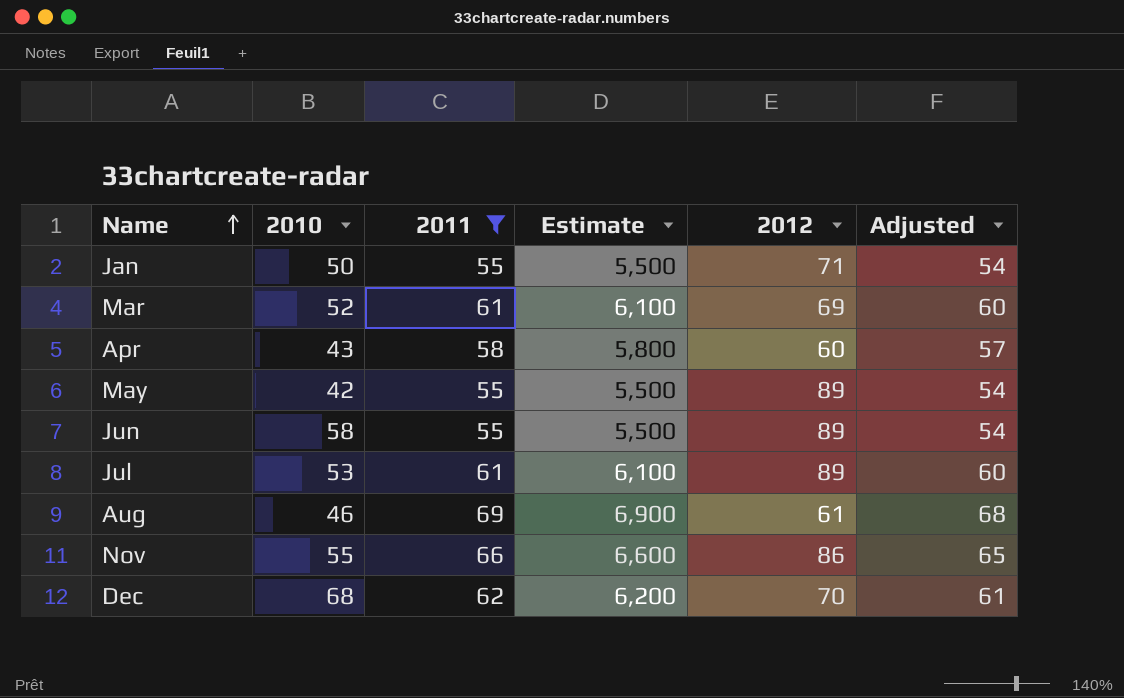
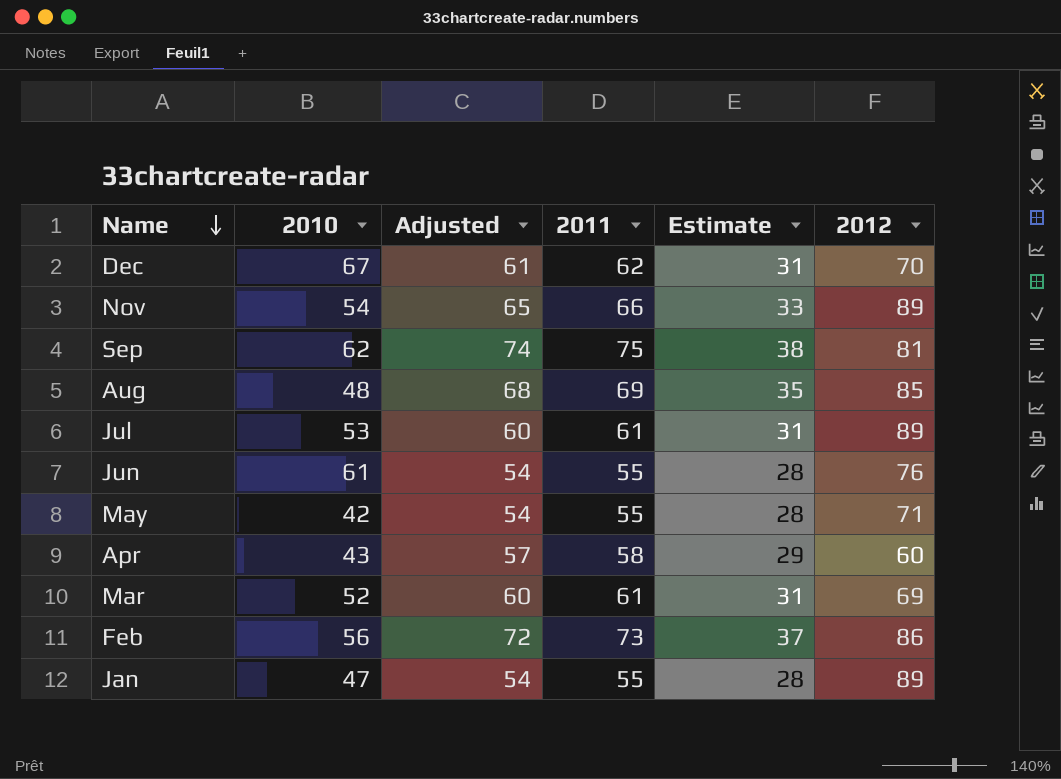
filter: 2011 <= 69 -> none
row order: Name ascending -> Name descending
column Adjusted | position: 6 -> 3
column Estimate | formula: [2011] * 100 -> [2011] * 0.5
Dec | 2010: 68 -> 67
Nov | 2010: 55 -> 54
Nov | 2012: 86 -> 89
Aug | 2010: 46 -> 48
Aug | 2012: 61 -> 85
Jun | 2010: 58 -> 61
Jun | 2012: 89 -> 76
May | 2012: 89 -> 71
Jan | 2010: 50 -> 47
Jan | 2012: 71 -> 89

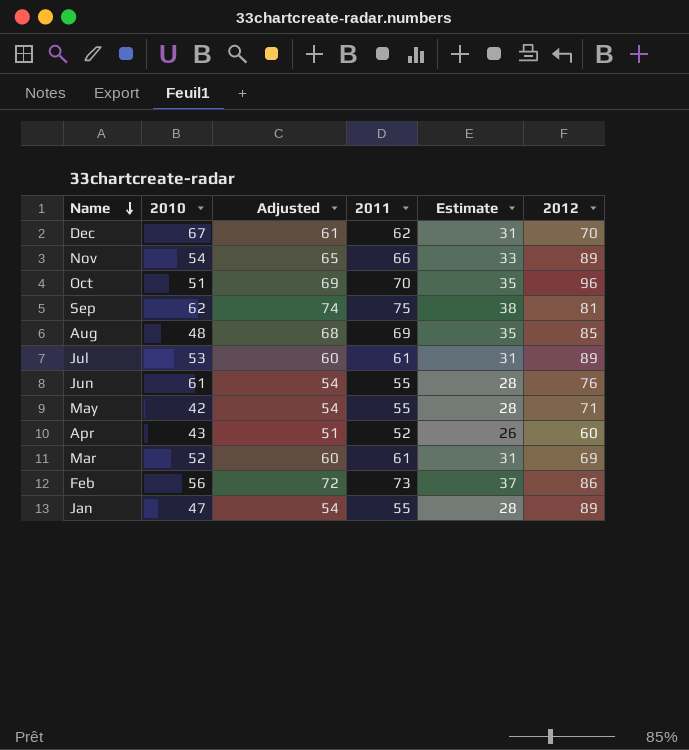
row Oct: none -> 51 | 69 | 70 | 35 | 96
Apr | Adjusted: 57 -> 51
Apr | 2011: 58 -> 52
Apr | Estimate: 29 -> 26

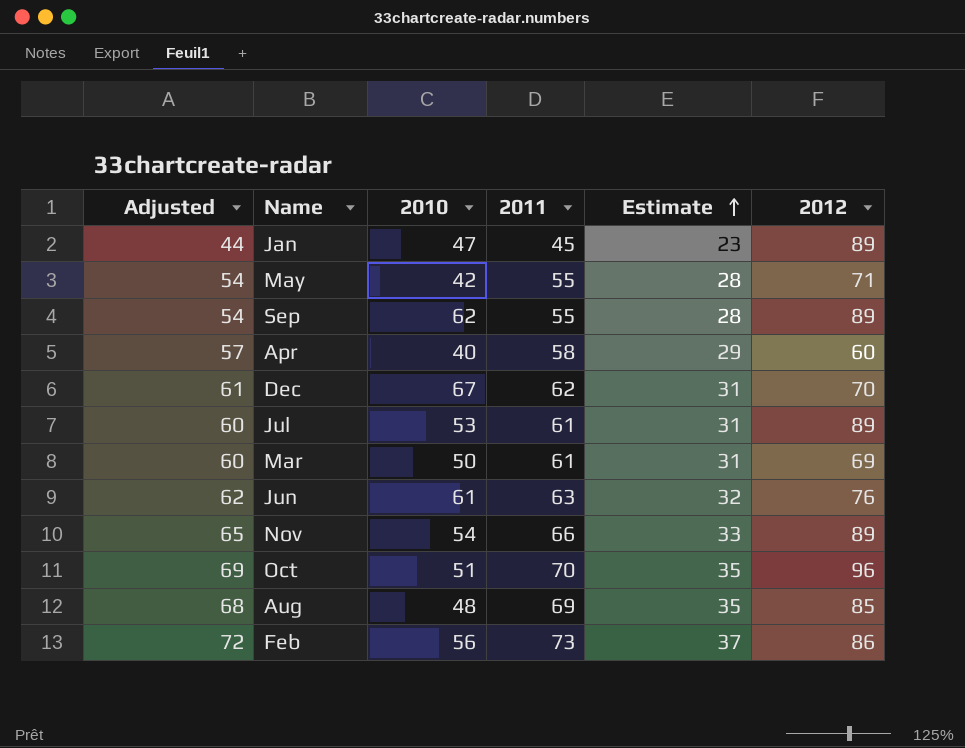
row order: Name descending -> Estimate ascending
column Adjusted | position: 3 -> 1
Jan | Adjusted: 54 -> 44
Jan | 2011: 55 -> 45
Jan | Estimate: 28 -> 23
Sep | Adjusted: 74 -> 54
Sep | 2011: 75 -> 55
Sep | Estimate: 38 -> 28
Sep | 2012: 81 -> 89
Apr | Adjusted: 51 -> 57
Apr | 2010: 43 -> 40
Apr | 2011: 52 -> 58
Apr | Estimate: 26 -> 29
Mar | 2010: 52 -> 50
Jun | Adjusted: 54 -> 62
Jun | 2011: 55 -> 63
Jun | Estimate: 28 -> 32

